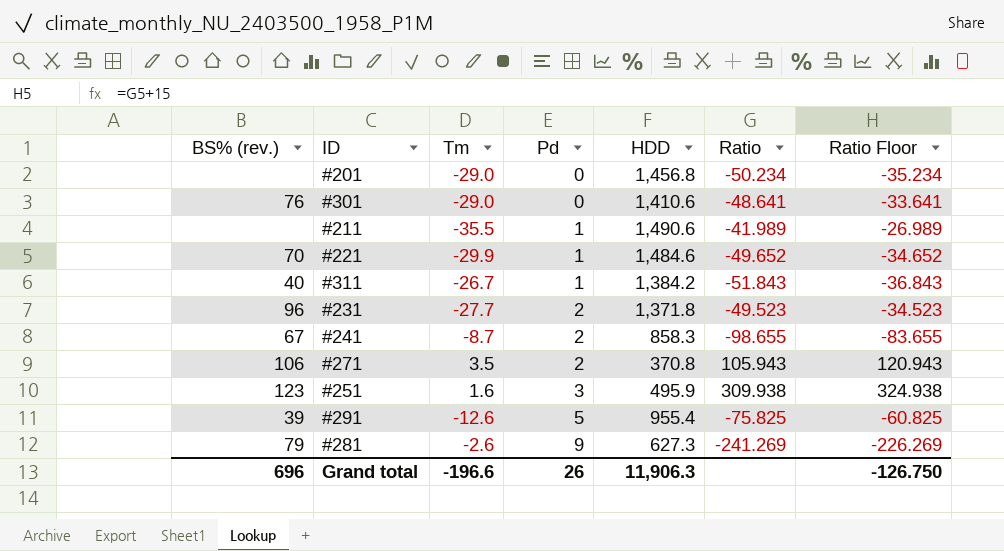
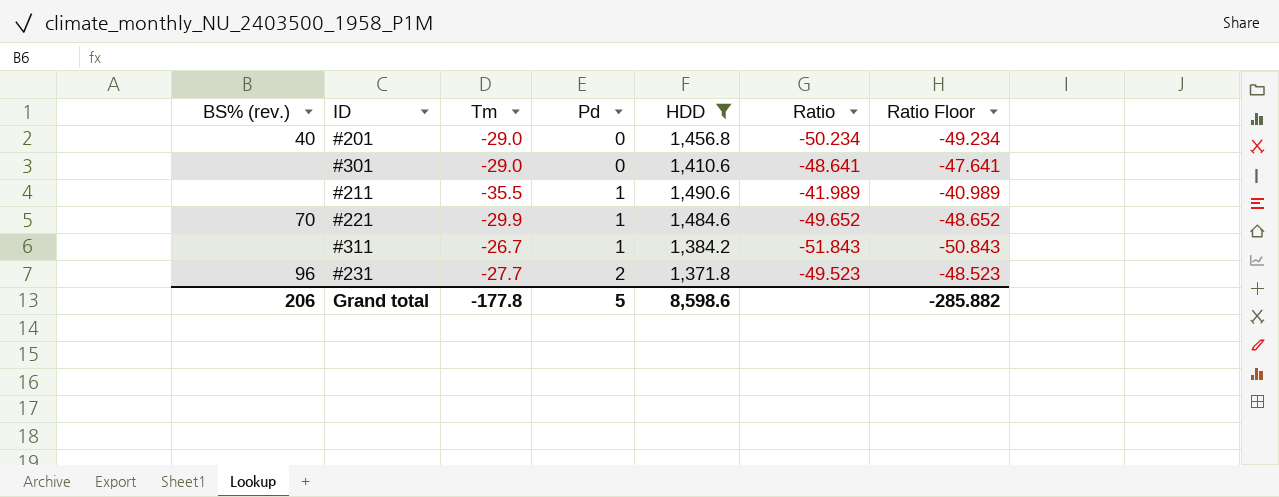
filter: none -> HDD >= 1,371.8
column Ratio Floor | formula: [Ratio] + 15 -> [Ratio] + 1
#201 | BS% (rev.): none -> 40
#301 | BS% (rev.): 76 -> none
#311 | BS% (rev.): 40 -> none
Grand total | BS% (rev.): 696 -> 206
Grand total | Tm: -196.6 -> -177.8
Grand total | Pd: 26 -> 5
Grand total | HDD: 11,906.3 -> 8,598.6
Grand total | Ratio Floor: -126.750 -> -285.882

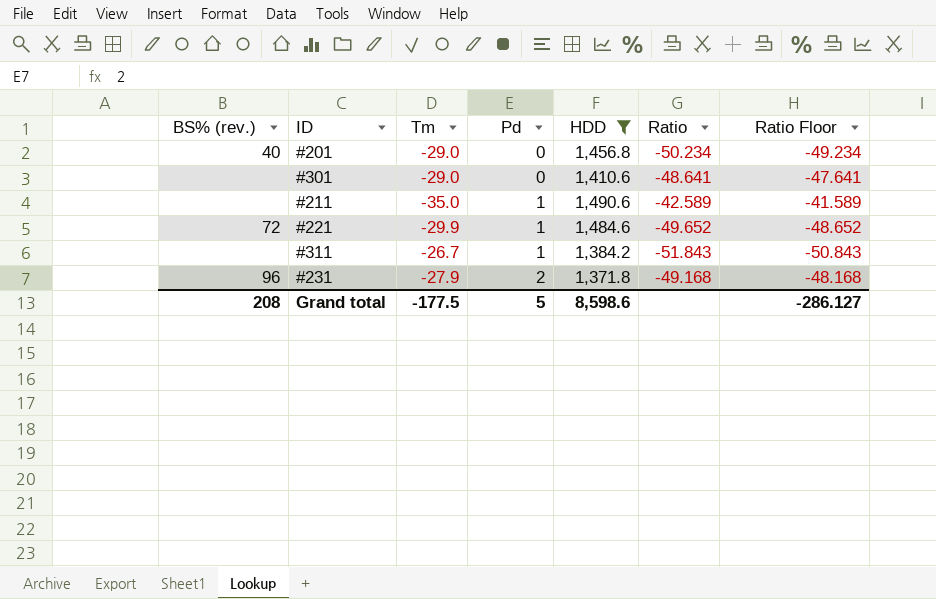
#211 | Tm: -35.5 -> -35.0
#211 | Ratio: -41.989 -> -42.589
#211 | Ratio Floor: -40.989 -> -41.589
#221 | BS% (rev.): 70 -> 72
#231 | Tm: -27.7 -> -27.9
#231 | Ratio: -49.523 -> -49.168
#231 | Ratio Floor: -48.523 -> -48.168
Grand total | BS% (rev.): 206 -> 208
Grand total | Tm: -177.8 -> -177.5
Grand total | Ratio Floor: -285.882 -> -286.127

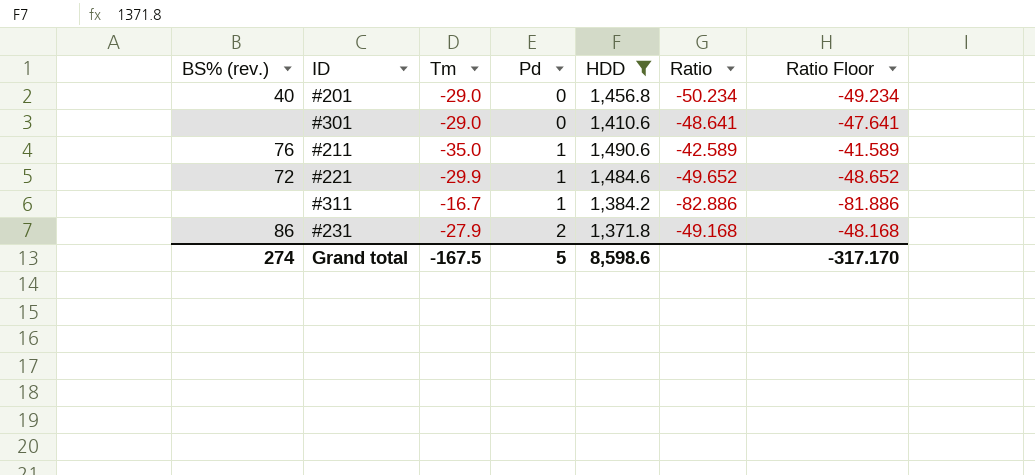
#211 | BS% (rev.): none -> 76
#311 | Tm: -26.7 -> -16.7
#311 | Ratio: -51.843 -> -82.886
#311 | Ratio Floor: -50.843 -> -81.886
#231 | BS% (rev.): 96 -> 86
Grand total | BS% (rev.): 208 -> 274
Grand total | Tm: -177.5 -> -167.5
Grand total | Ratio Floor: -286.127 -> -317.170

